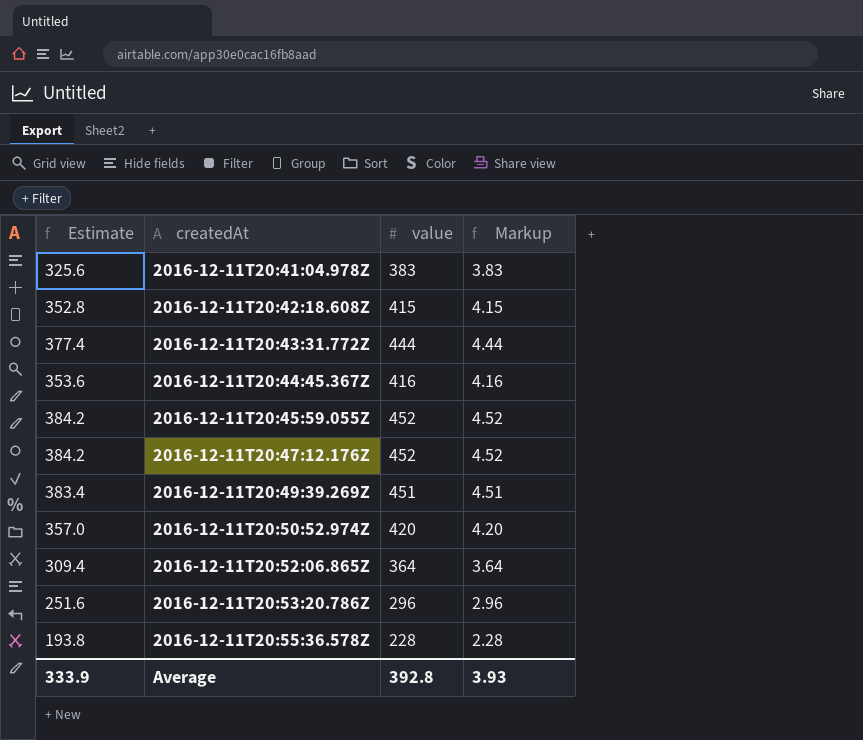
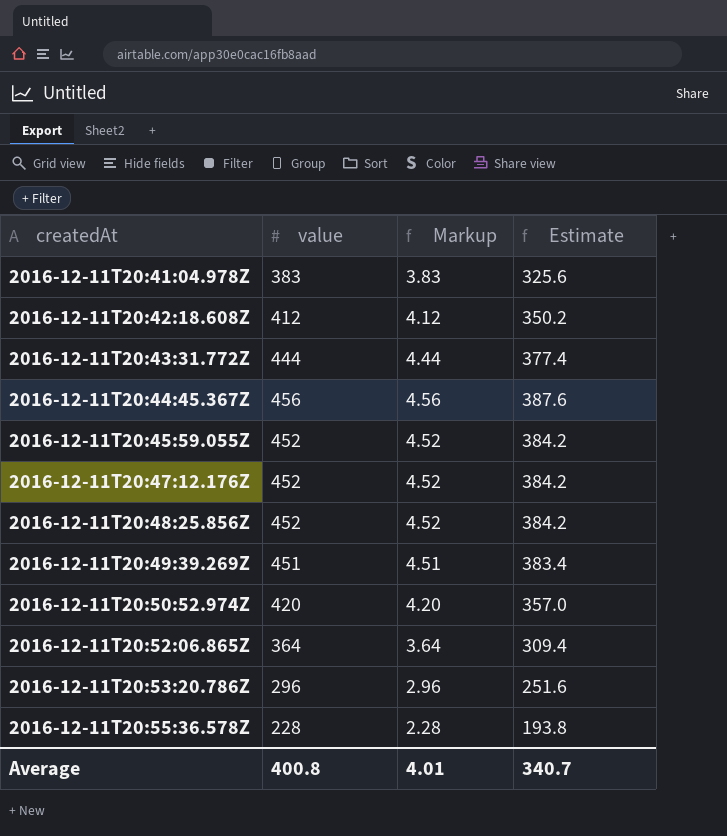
column Estimate | position: 1 -> 4
2016-12-11T20:42:18.608Z | value: 415 -> 412
2016-12-11T20:42:18.608Z | Markup: 4.15 -> 4.12
2016-12-11T20:42:18.608Z | Estimate: 352.8 -> 350.2
2016-12-11T20:44:45.367Z | value: 416 -> 456
2016-12-11T20:44:45.367Z | Markup: 4.16 -> 4.56
2016-12-11T20:44:45.367Z | Estimate: 353.6 -> 387.6
row 2016-12-11T20:48:25.856Z: none -> 452 | 4.52 | 384.2
Average | value: 392.8 -> 400.8
Average | Markup: 3.93 -> 4.01
Average | Estimate: 333.9 -> 340.7

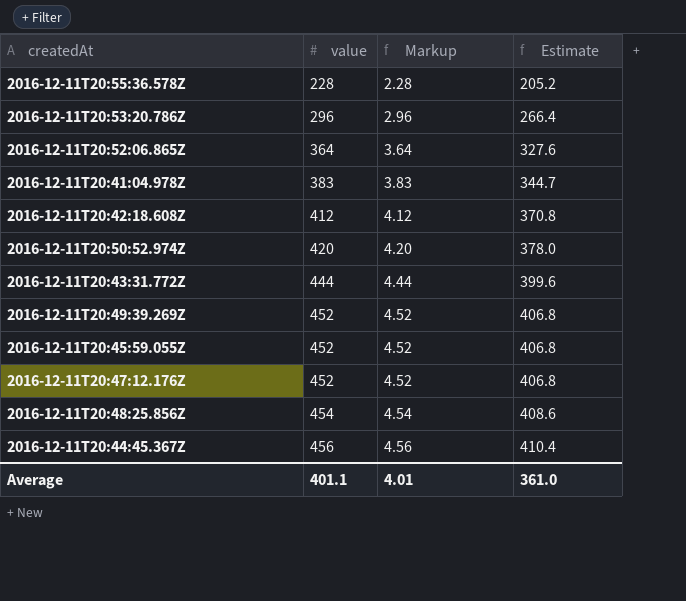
row order: createdAt ascending -> value ascending
column Estimate | formula: [value] * 0.85 -> [value] * 0.9
2016-12-11T20:49:39.269Z | value: 451 -> 452
2016-12-11T20:49:39.269Z | Markup: 4.51 -> 4.52
2016-12-11T20:48:25.856Z | value: 452 -> 454
2016-12-11T20:48:25.856Z | Markup: 4.52 -> 4.54
Average | value: 400.8 -> 401.1
Average | Estimate: 340.7 -> 361.0

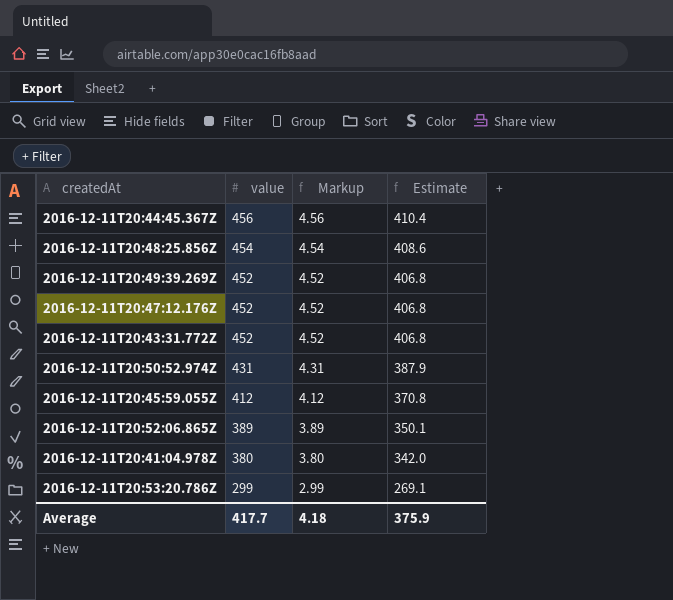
row order: value ascending -> value descending
row 2016-12-11T20:55:36.578Z: 228 | 2.28 | 205.2 -> none
row 2016-12-11T20:42:18.608Z: 412 | 4.12 | 370.8 -> none
2016-12-11T20:43:31.772Z | value: 444 -> 452
2016-12-11T20:43:31.772Z | Markup: 4.44 -> 4.52
2016-12-11T20:43:31.772Z | Estimate: 399.6 -> 406.8
2016-12-11T20:50:52.974Z | value: 420 -> 431
2016-12-11T20:50:52.974Z | Markup: 4.20 -> 4.31
2016-12-11T20:50:52.974Z | Estimate: 378.0 -> 387.9
2016-12-11T20:45:59.055Z | value: 452 -> 412
2016-12-11T20:45:59.055Z | Markup: 4.52 -> 4.12
2016-12-11T20:45:59.055Z | Estimate: 406.8 -> 370.8
2016-12-11T20:52:06.865Z | value: 364 -> 389
2016-12-11T20:52:06.865Z | Markup: 3.64 -> 3.89
2016-12-11T20:52:06.865Z | Estimate: 327.6 -> 350.1
2016-12-11T20:41:04.978Z | value: 383 -> 380
2016-12-11T20:41:04.978Z | Markup: 3.83 -> 3.80
2016-12-11T20:41:04.978Z | Estimate: 344.7 -> 342.0
2016-12-11T20:53:20.786Z | value: 296 -> 299
2016-12-11T20:53:20.786Z | Markup: 2.96 -> 2.99
2016-12-11T20:53:20.786Z | Estimate: 266.4 -> 269.1
Average | value: 401.1 -> 417.7
Average | Markup: 4.01 -> 4.18
Average | Estimate: 361.0 -> 375.9

